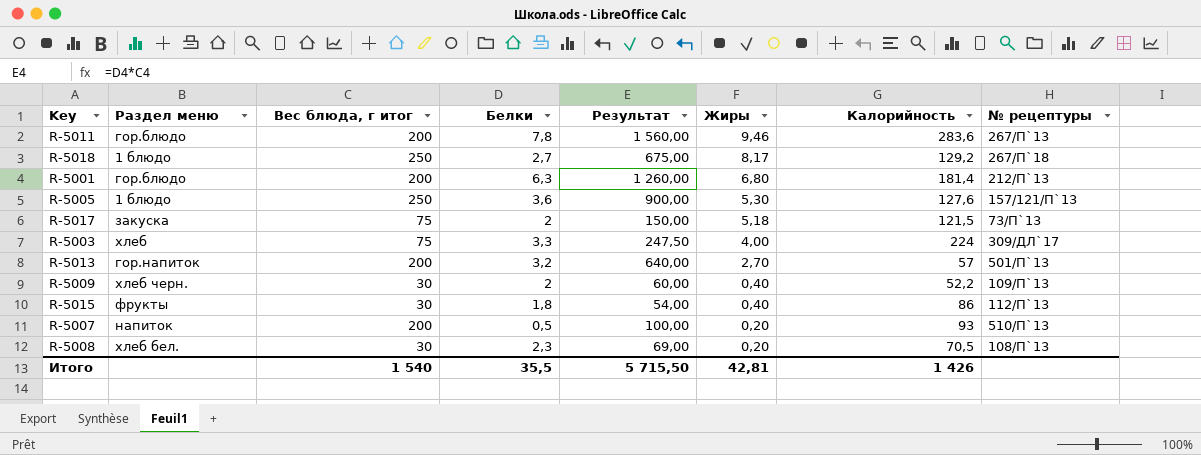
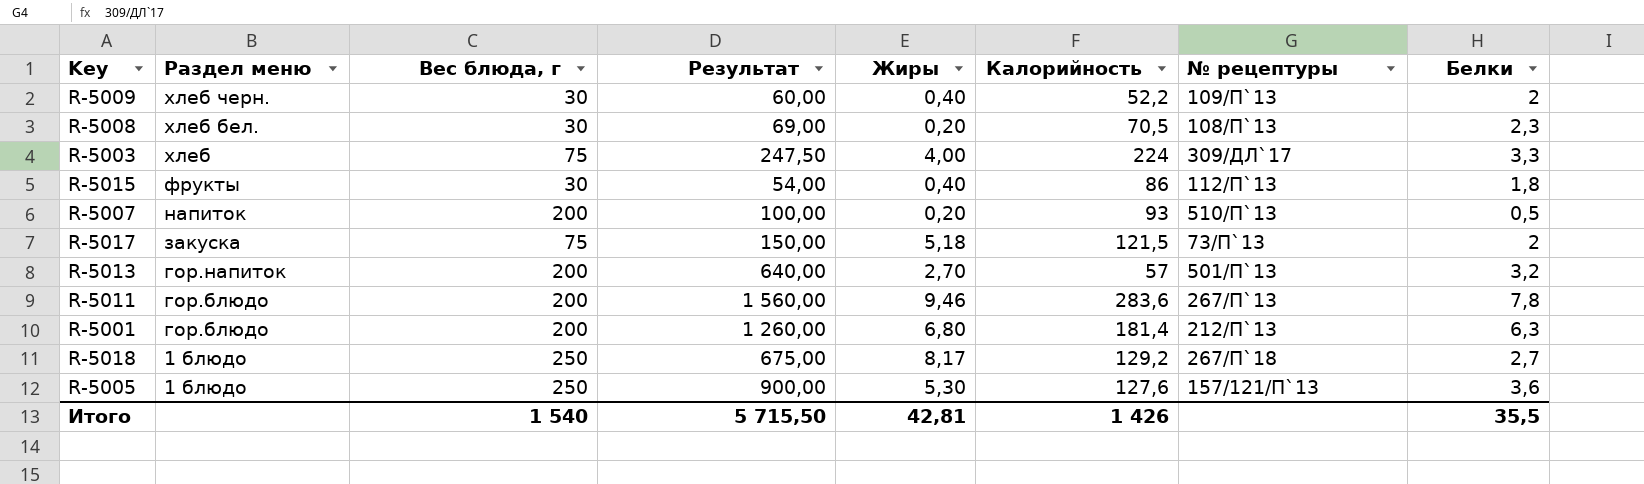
row order: Жиры descending -> Раздел меню descending
column name: Вес блюда, г итог -> Вес блюда, г
column Белки | position: 4 -> 8

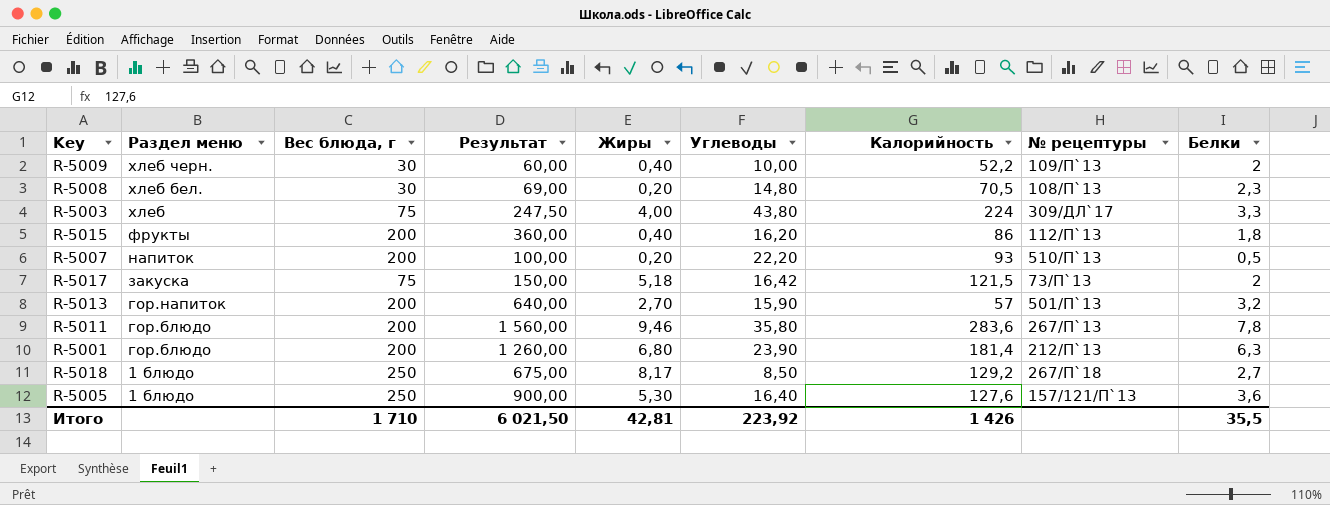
column Углеводы | position: none -> 6
R-5015 | Вес блюда, г: 30 -> 200
R-5015 | Результат: 54,00 -> 360,00
Итого | Вес блюда, г: 1 540 -> 1 710
Итого | Результат: 5 715,50 -> 6 021,50

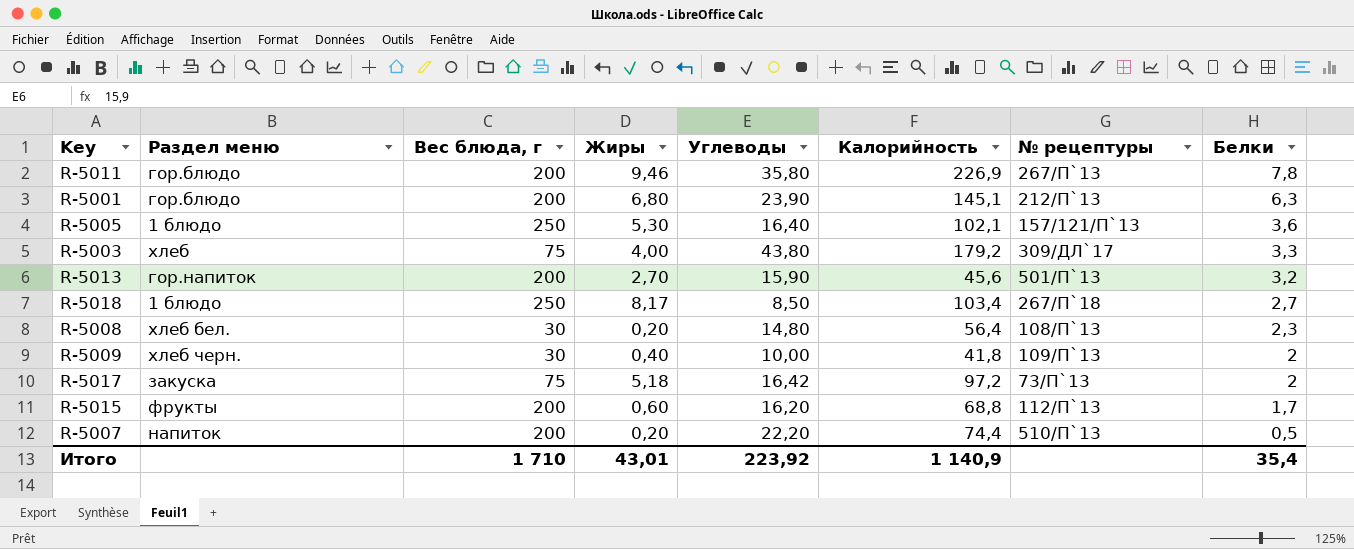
row order: Раздел меню descending -> Белки descending
column Результат | formula: [Вес блюда, г] * [Белки] -> none
R-5011 | Калорийность: 283,6 -> 226,9
R-5001 | Калорийность: 181,4 -> 145,1
R-5005 | Калорийность: 127,6 -> 102,1
R-5003 | Калорийность: 224 -> 179,2
R-5013 | Калорийность: 57 -> 45,6
R-5018 | Калорийность: 129,2 -> 103,4
R-5008 | Калорийность: 70,5 -> 56,4
R-5009 | Калорийность: 52,2 -> 41,8
R-5017 | Калорийность: 121,5 -> 97,2
R-5015 | Жиры: 0,40 -> 0,60
R-5015 | Калорийность: 86 -> 68,8
R-5015 | Белки: 1,8 -> 1,7
R-5007 | Калорийность: 93 -> 74,4
Итого | Жиры: 42,81 -> 43,01
Итого | Калорийность: 1 426 -> 1 140,9
Итого | Белки: 35,5 -> 35,4

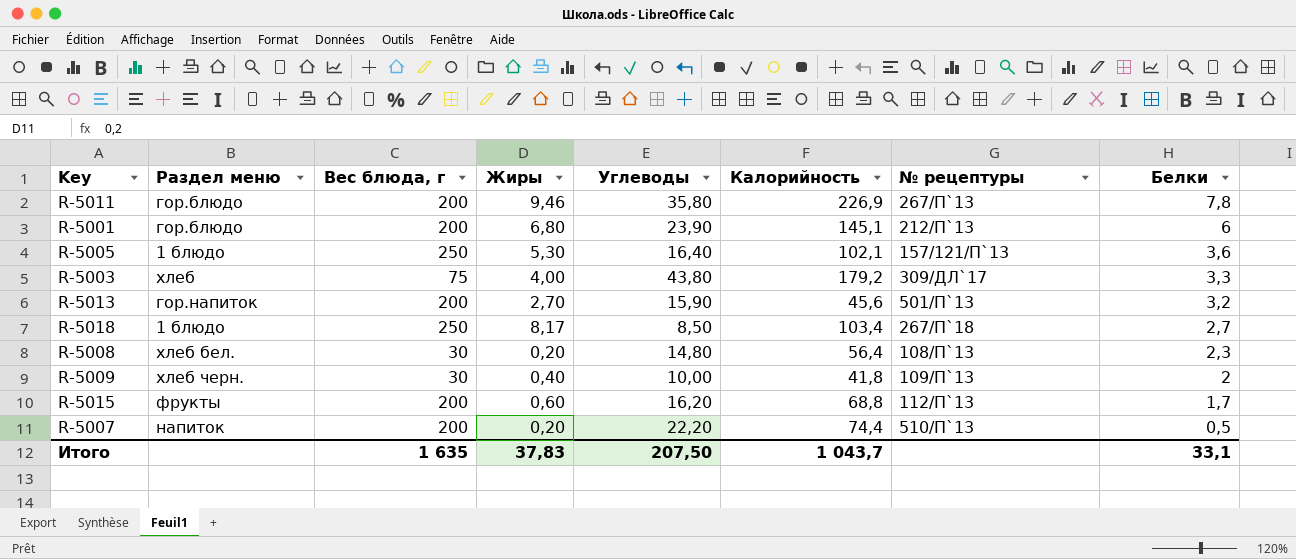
row R-5017: закуска | 75 | 5,18 | 16,42 | 97,2 | 73/П`13 | 2 -> none
R-5001 | Белки: 6,3 -> 6
Итого | Вес блюда, г: 1 710 -> 1 635
Итого | Жиры: 43,01 -> 37,83
Итого | Углеводы: 223,92 -> 207,50
Итого | Калорийность: 1 140,9 -> 1 043,7
Итого | Белки: 35,4 -> 33,1

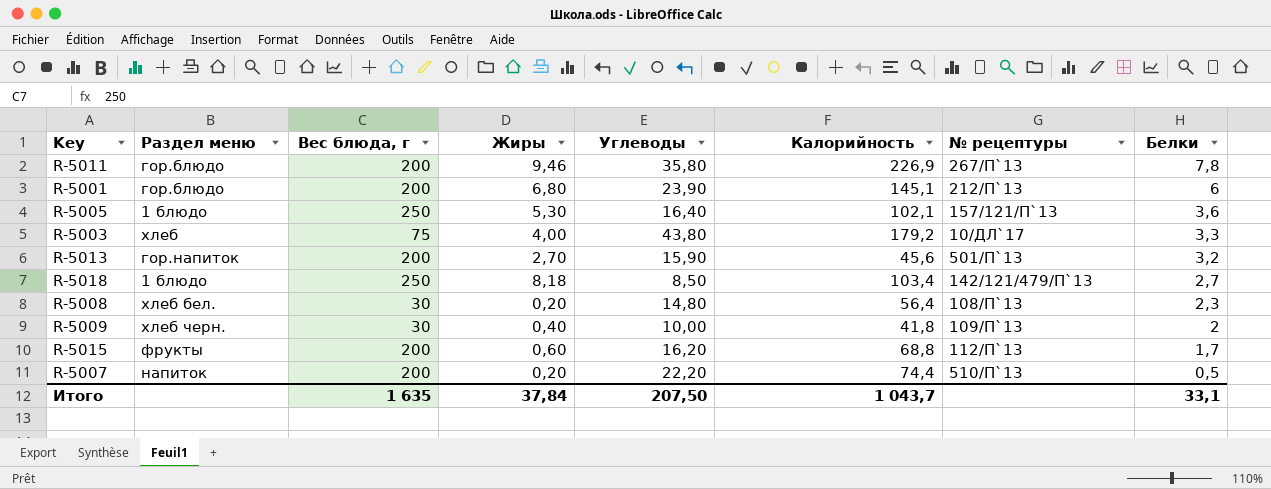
R-5003 | № рецептуры: 309/ДЛ`17 -> 10/ДЛ`17
R-5018 | Жиры: 8,17 -> 8,18
R-5018 | № рецептуры: 267/П`18 -> 142/121/479/П`13
Итого | Жиры: 37,83 -> 37,84

